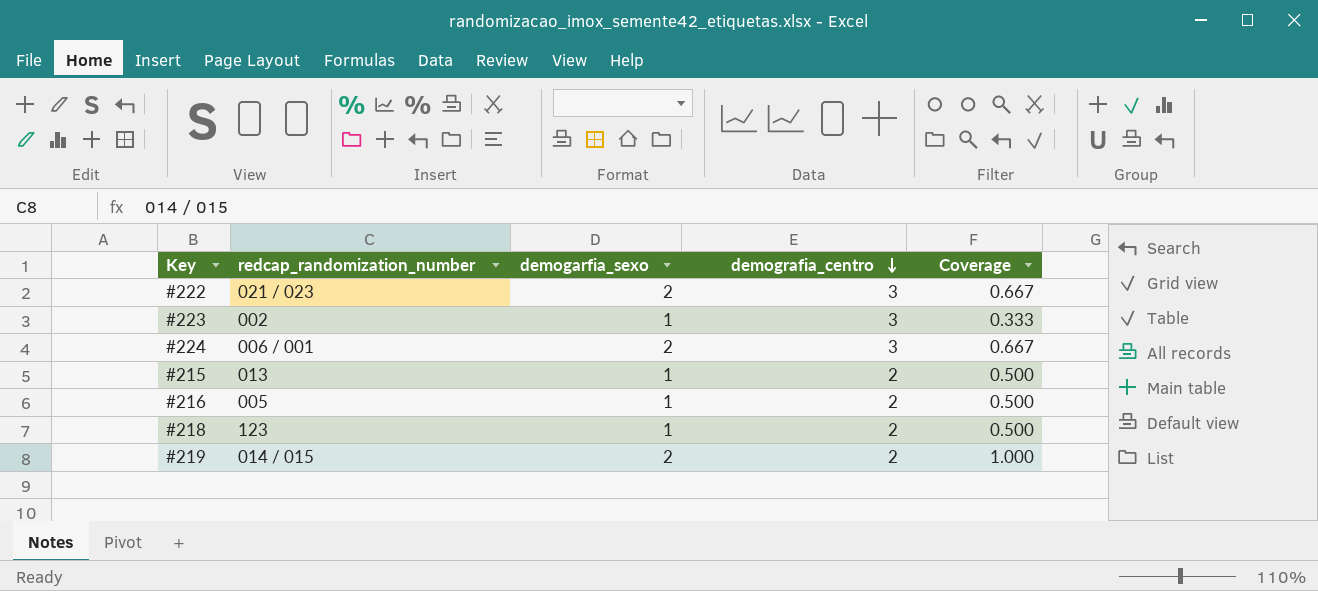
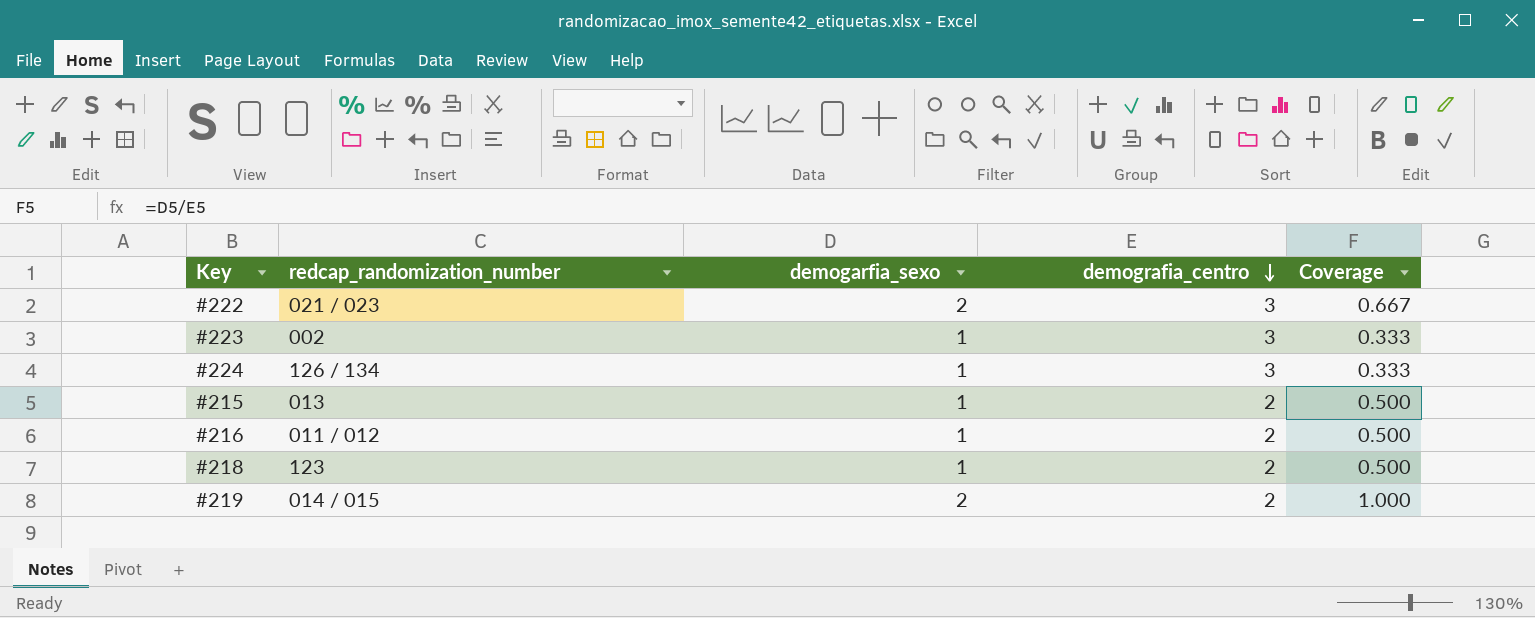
#224 | redcap_randomization_number: 006 / 001 -> 126 / 134
#224 | demogarfia_sexo: 2 -> 1
#224 | Coverage: 0.667 -> 0.333
#216 | redcap_randomization_number: 005 -> 011 / 012

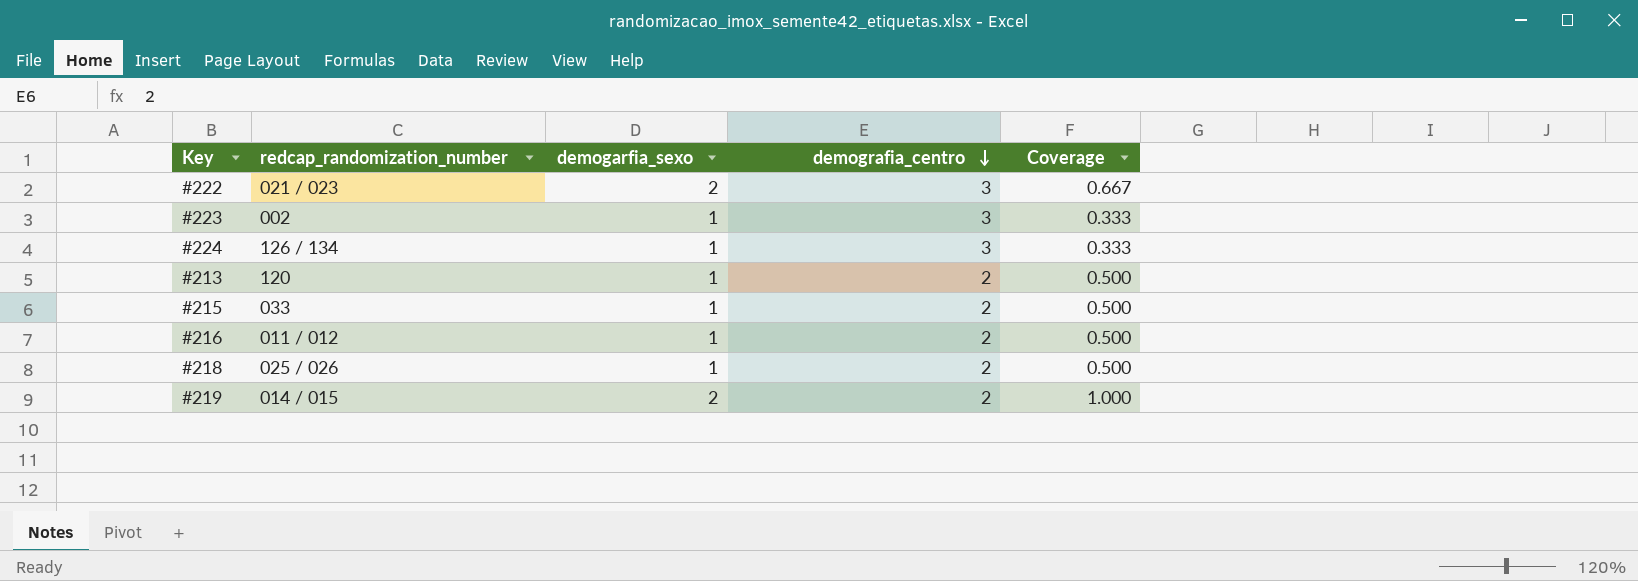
row #213: none -> 120 | 1 | 2 | 0.500
#215 | redcap_randomization_number: 013 -> 033
#218 | redcap_randomization_number: 123 -> 025 / 026

